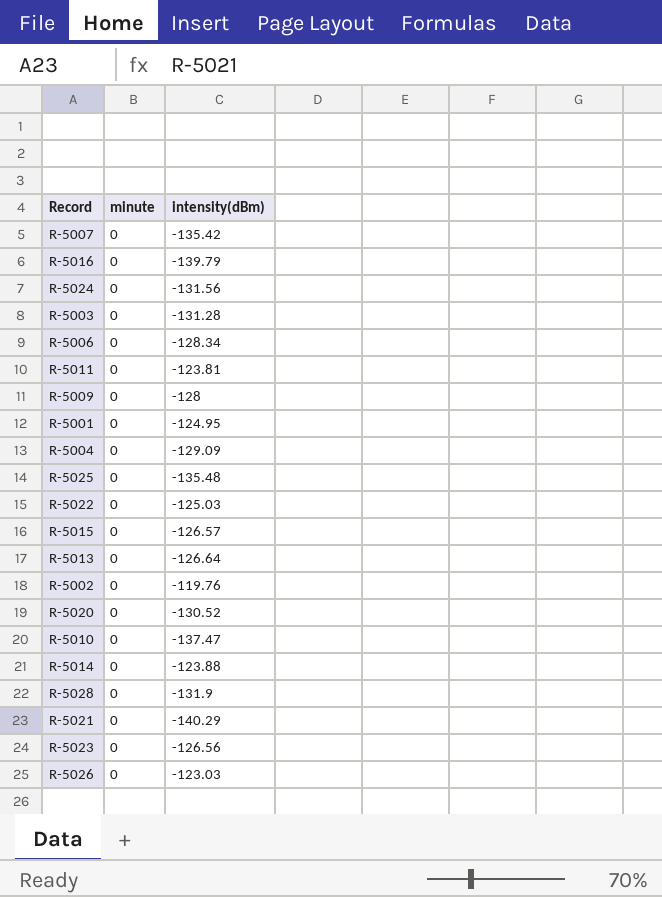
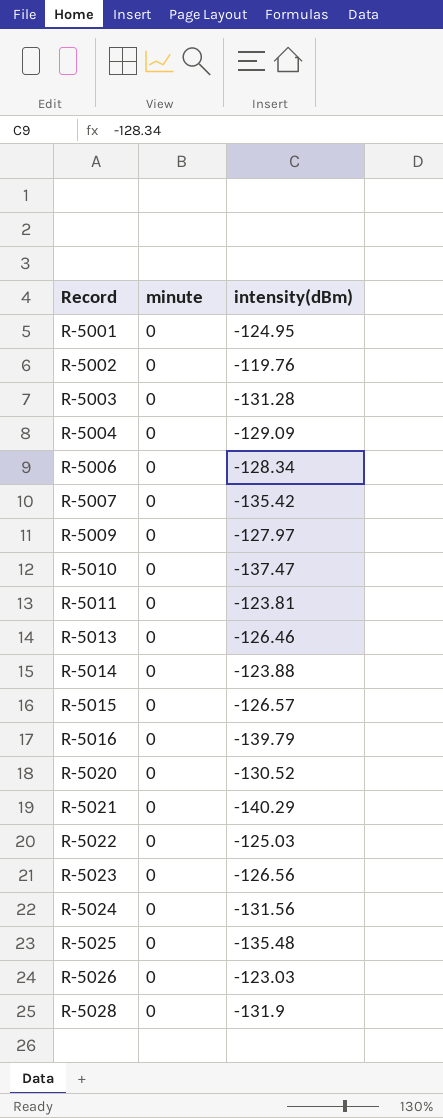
row order: none -> Record ascending
R-5009 | intensity(dBm): -128 -> -127.97
R-5013 | intensity(dBm): -126.64 -> -126.46

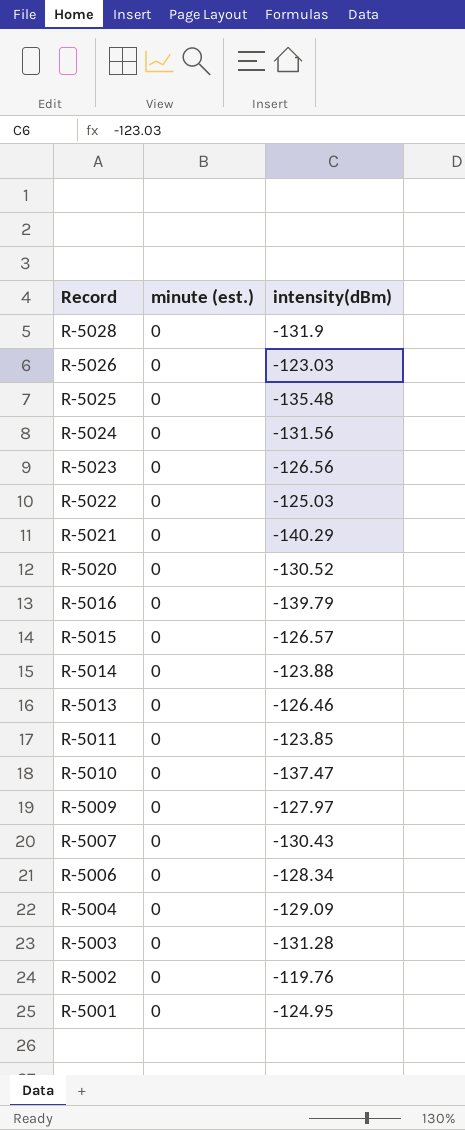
row order: Record ascending -> Record descending
column name: minute -> minute (est.)
R-5011 | intensity(dBm): -123.81 -> -123.85
R-5007 | intensity(dBm): -135.42 -> -130.43

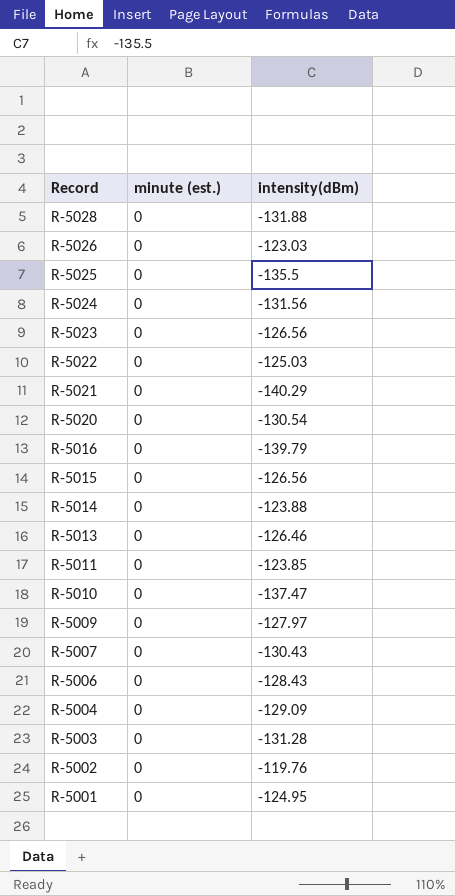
R-5028 | intensity(dBm): -131.9 -> -131.88
R-5025 | intensity(dBm): -135.48 -> -135.5
R-5020 | intensity(dBm): -130.52 -> -130.54
R-5015 | intensity(dBm): -126.57 -> -126.56
R-5006 | intensity(dBm): -128.34 -> -128.43

